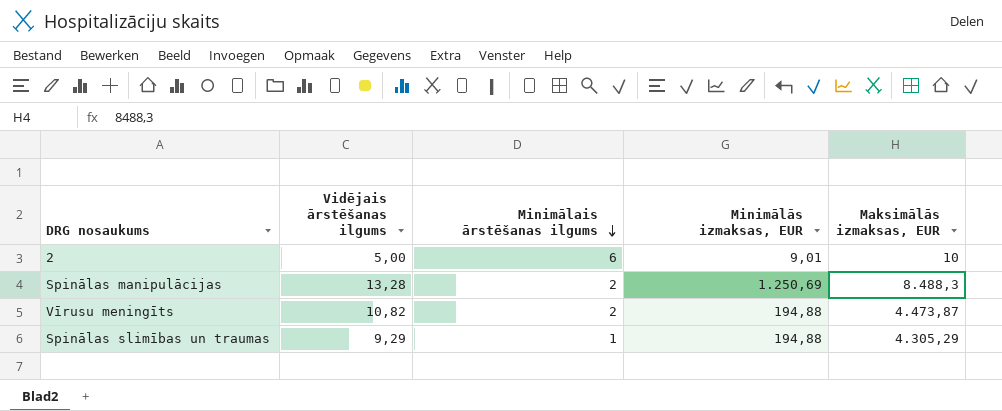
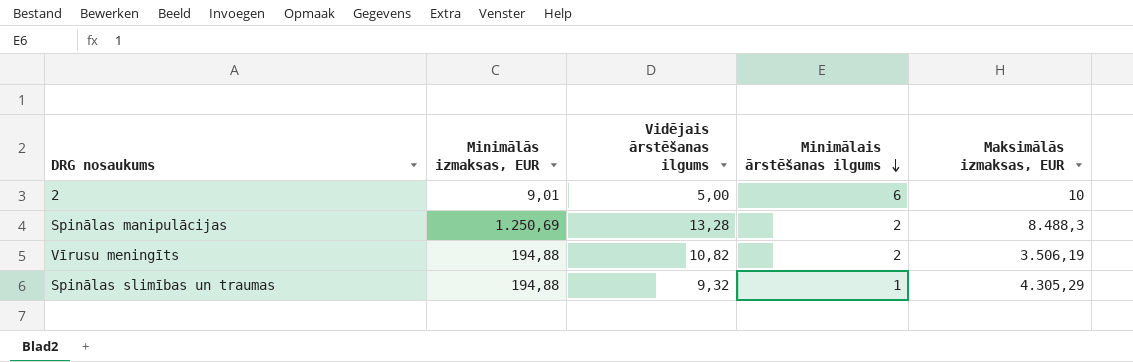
column Minimālās izmaksas, EUR | position: 4 -> 2
Vīrusu meningīts | Maksimālās izmaksas, EUR: 4.473,87 -> 3.506,19
Spinālas slimības un traumas | Vidējais ārstēšanas ilgums: 9,29 -> 9,32

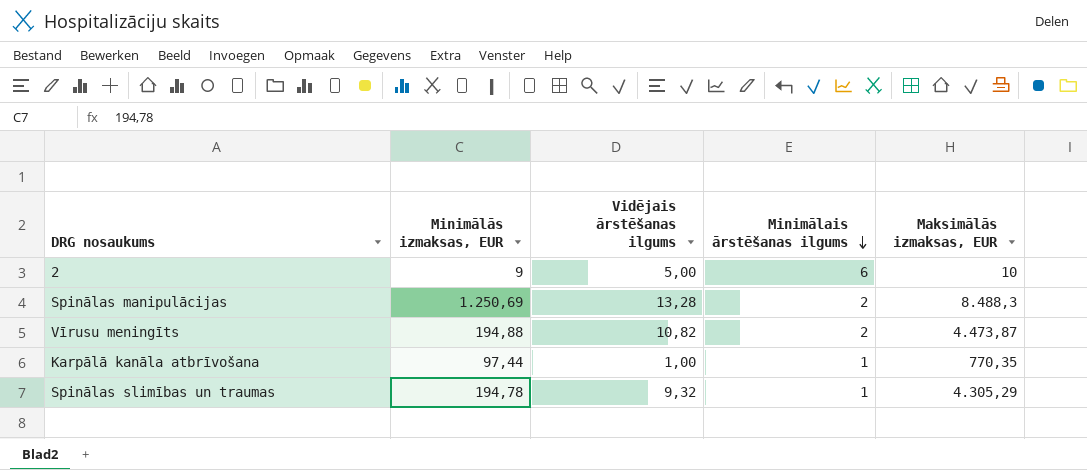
2 | Minimālās izmaksas, EUR: 9,01 -> 9
Vīrusu meningīts | Maksimālās izmaksas, EUR: 3.506,19 -> 4.473,87
row Karpālā kanāla atbrīvošana: none -> 97,44 | 1,00 | 1 | 770,35
Spinālas slimības un traumas | Minimālās izmaksas, EUR: 194,88 -> 194,78

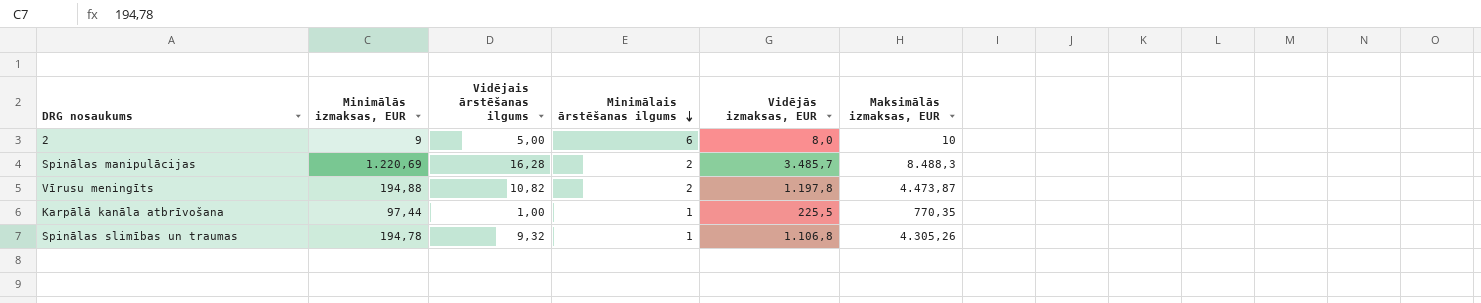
column Vidējās izmaksas, EUR | position: none -> 5
Spinālas manipulācijas | Minimālās izmaksas, EUR: 1.250,69 -> 1.220,69
Spinālas manipulācijas | Vidējais ārstēšanas ilgums: 13,28 -> 16,28
Spinālas slimības un traumas | Maksimālās izmaksas, EUR: 4.305,29 -> 4.305,26

